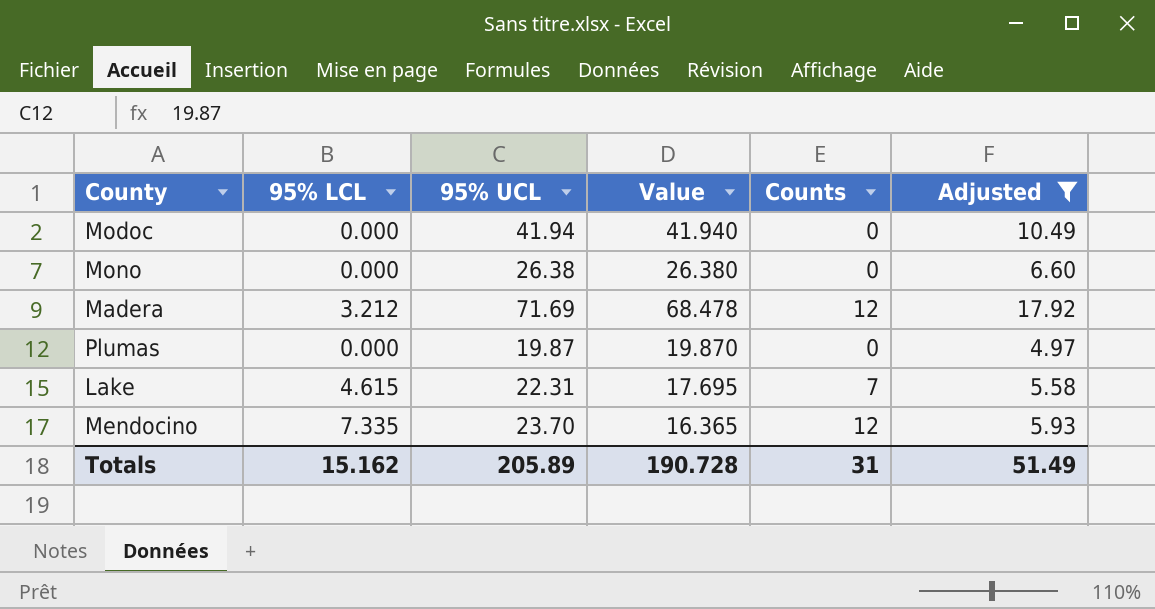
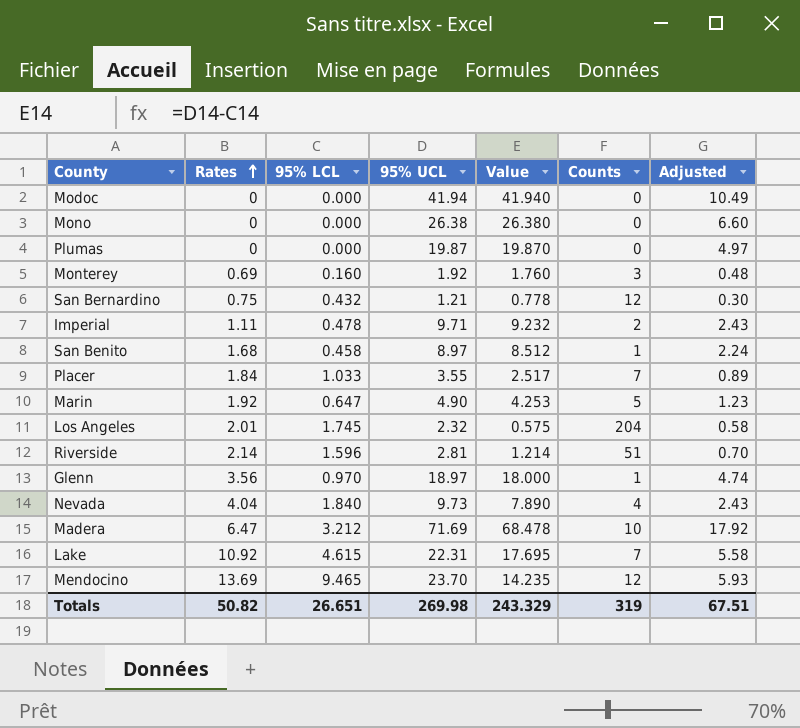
filter: Adjusted >= 4.97 -> none
row order: none -> Rates ascending
column Rates | position: none -> 2
Madera | Counts: 12 -> 10
Mendocino | 95% LCL: 7.335 -> 9.465
Mendocino | Value: 16.365 -> 14.235
Totals | 95% LCL: 15.162 -> 26.651
Totals | 95% UCL: 205.89 -> 269.98
Totals | Value: 190.728 -> 243.329
Totals | Counts: 31 -> 319
Totals | Adjusted: 51.49 -> 67.51

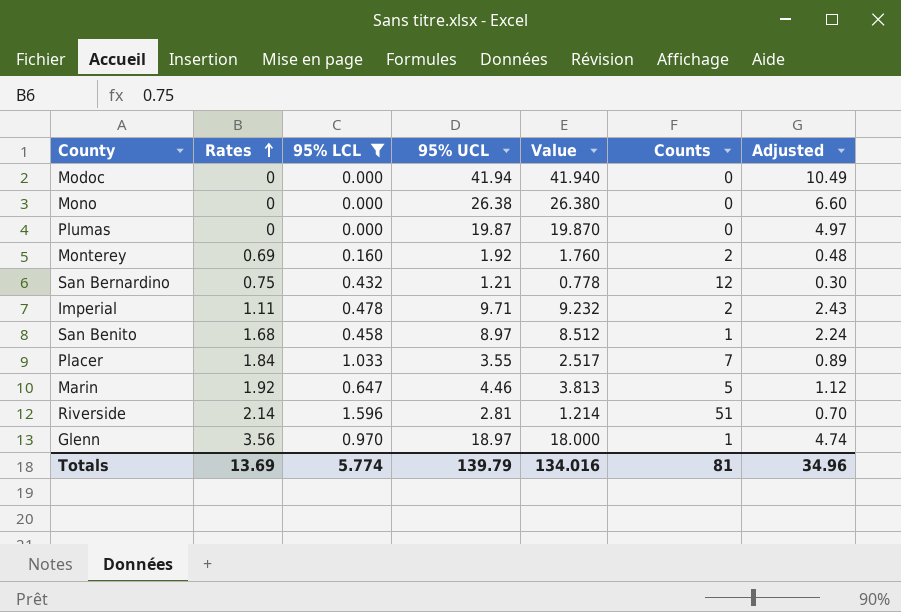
filter: none -> 95% LCL <= 1.596
Monterey | Counts: 3 -> 2
Marin | 95% UCL: 4.90 -> 4.46
Marin | Value: 4.253 -> 3.813
Marin | Adjusted: 1.23 -> 1.12
Totals | Rates: 50.82 -> 13.69
Totals | 95% LCL: 26.651 -> 5.774
Totals | 95% UCL: 269.98 -> 139.79
Totals | Value: 243.329 -> 134.016
Totals | Counts: 319 -> 81
Totals | Adjusted: 67.51 -> 34.96

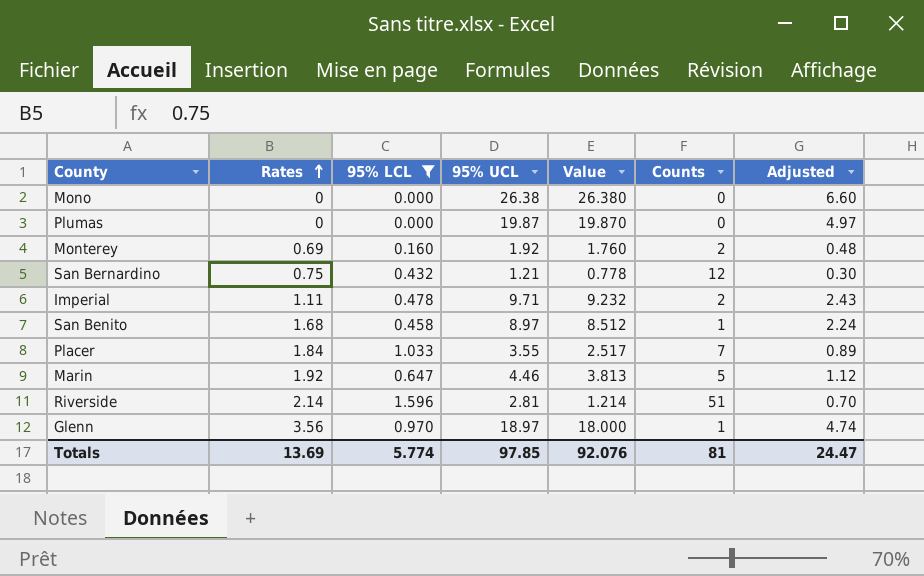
row Modoc: 0 | 0.000 | 41.94 | 41.940 | 0 | 10.49 -> none
Totals | 95% UCL: 139.79 -> 97.85
Totals | Value: 134.016 -> 92.076
Totals | Adjusted: 34.96 -> 24.47

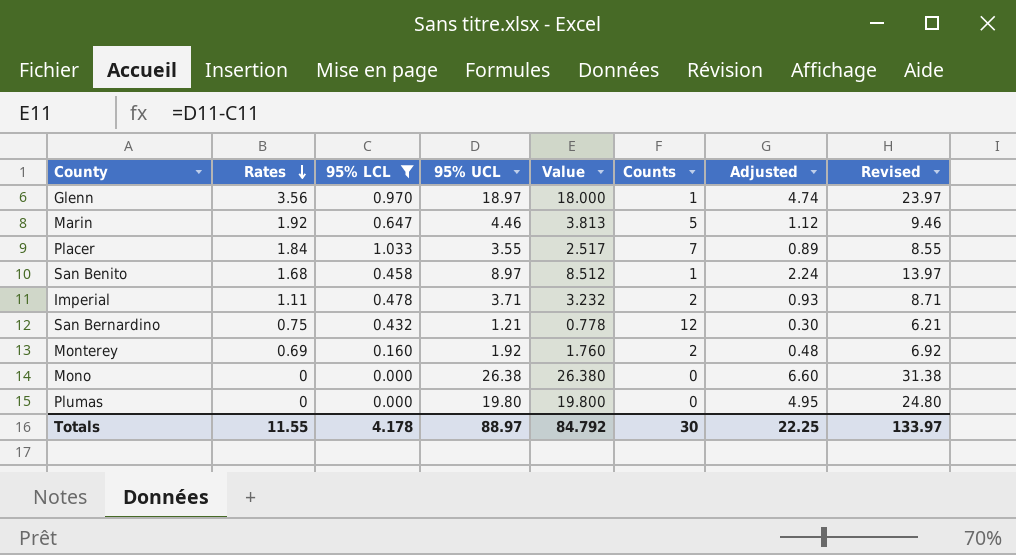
row order: Rates ascending -> Rates descending
column Revised | formula: none -> [95% UCL] + 5
row Riverside: 2.14 | 1.596 | 2.81 | 1.214 | 51 | 0.70 -> none
Imperial | 95% UCL: 9.71 -> 3.71
Imperial | Value: 9.232 -> 3.232
Imperial | Adjusted: 2.43 -> 0.93
Plumas | 95% UCL: 19.87 -> 19.80
Plumas | Value: 19.870 -> 19.800
Plumas | Adjusted: 4.97 -> 4.95
Totals | Rates: 13.69 -> 11.55
Totals | 95% LCL: 5.774 -> 4.178
Totals | 95% UCL: 97.85 -> 88.97
Totals | Value: 92.076 -> 84.792
Totals | Counts: 81 -> 30
Totals | Adjusted: 24.47 -> 22.25

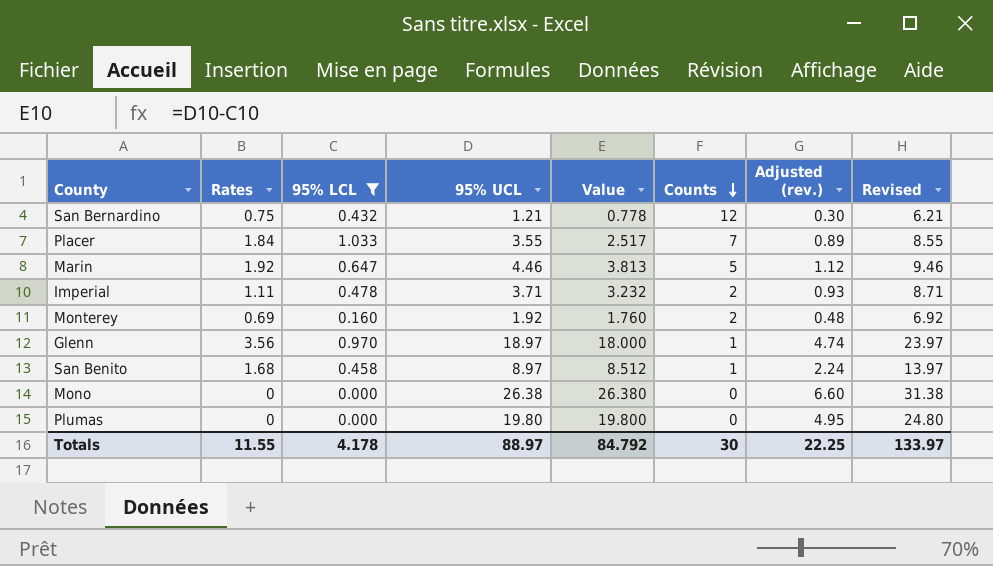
row order: Rates descending -> Counts descending
column name: Adjusted -> Adjusted (rev.)

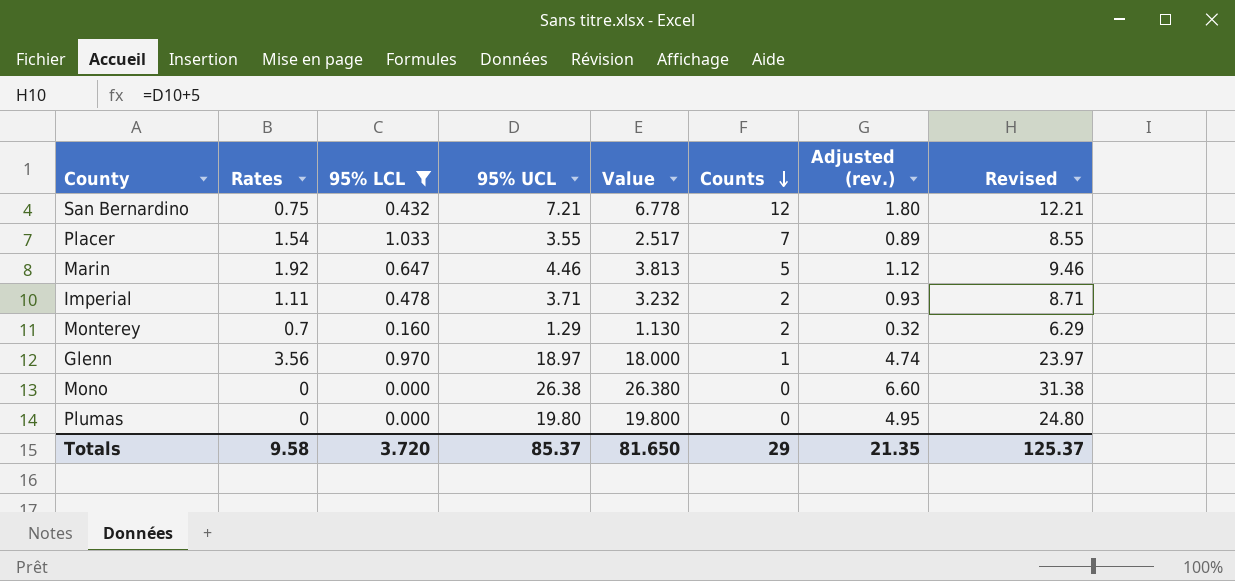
row San Benito: 1.68 | 0.458 | 8.97 | 8.512 | 1 | 2.24 | 13.97 -> none
San Bernardino | 95% UCL: 1.21 -> 7.21
San Bernardino | Value: 0.778 -> 6.778
San Bernardino | Adjusted (rev.): 0.30 -> 1.80
San Bernardino | Revised: 6.21 -> 12.21
Placer | Rates: 1.84 -> 1.54
Monterey | Rates: 0.69 -> 0.7
Monterey | 95% UCL: 1.92 -> 1.29
Monterey | Value: 1.760 -> 1.130
Monterey | Adjusted (rev.): 0.48 -> 0.32
Monterey | Revised: 6.92 -> 6.29
Totals | Rates: 11.55 -> 9.58
Totals | 95% LCL: 4.178 -> 3.720
Totals | 95% UCL: 88.97 -> 85.37
Totals | Value: 84.792 -> 81.650
Totals | Counts: 30 -> 29
Totals | Adjusted (rev.): 22.25 -> 21.35
Totals | Revised: 133.97 -> 125.37

